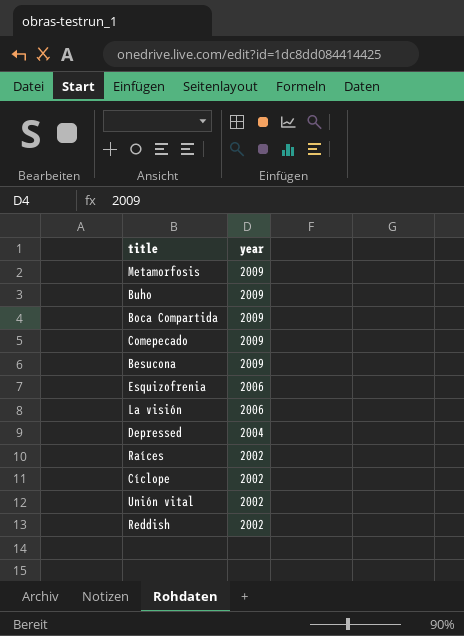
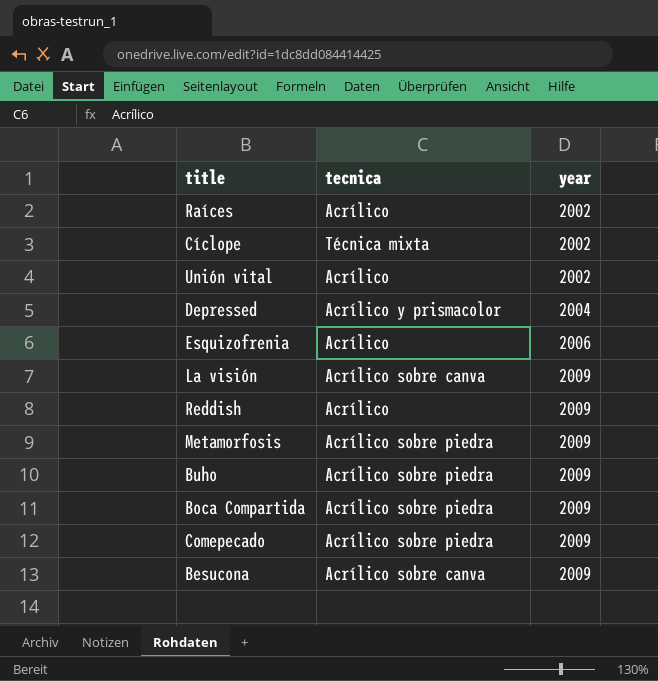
row order: year descending -> year ascending
column tecnica | position: none -> 2
La visión | year: 2006 -> 2009
Reddish | year: 2002 -> 2009

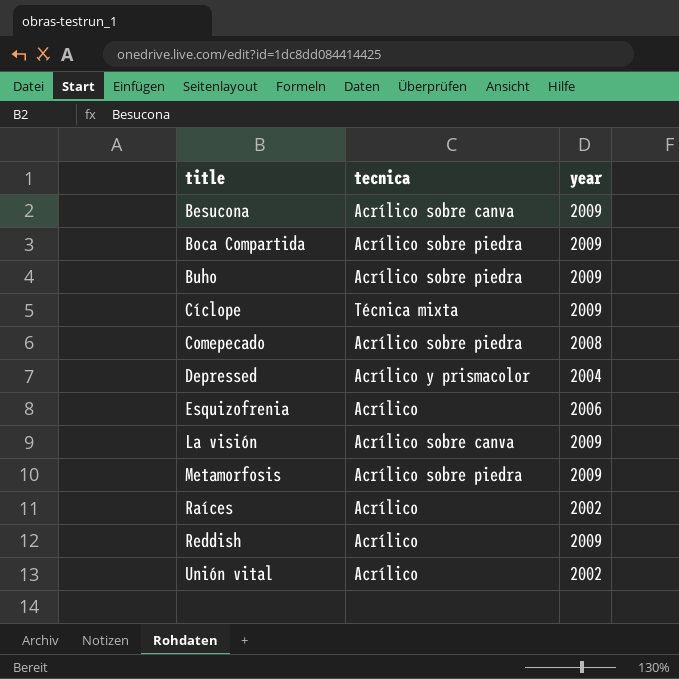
row order: year ascending -> title ascending
Cíclope | year: 2002 -> 2009
Comepecado | year: 2009 -> 2008

